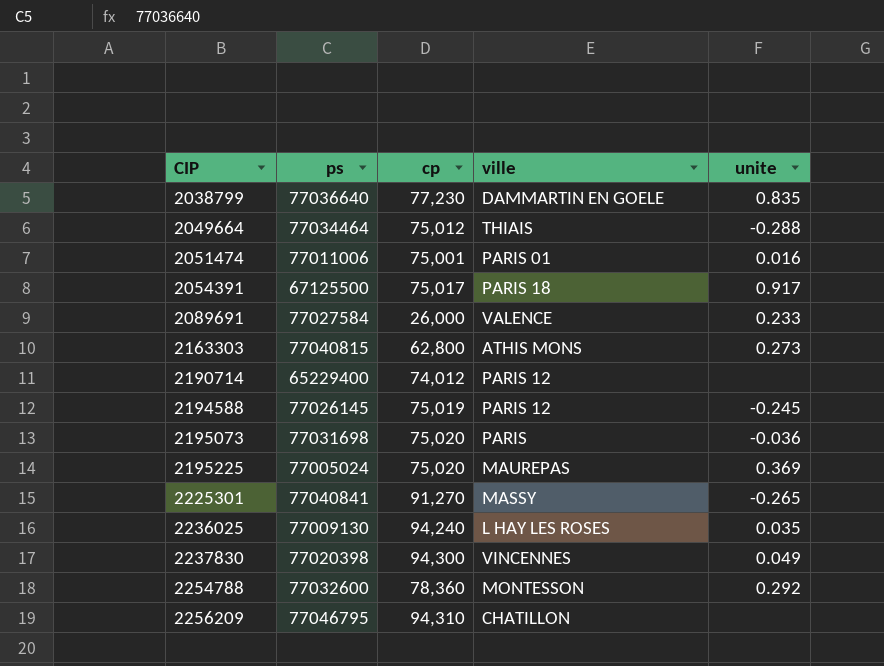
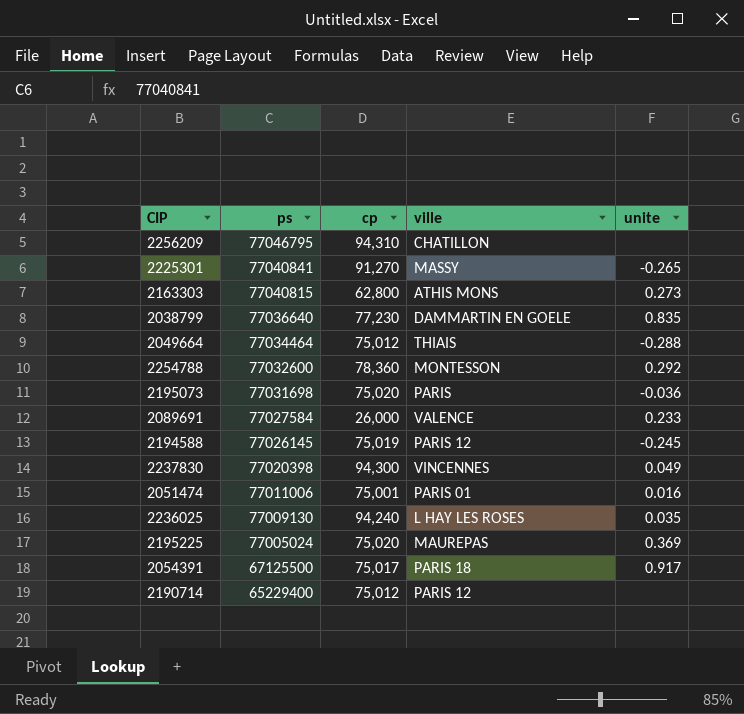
row order: CIP ascending -> ps descending
2190714 | cp: 74,012 -> 75,012

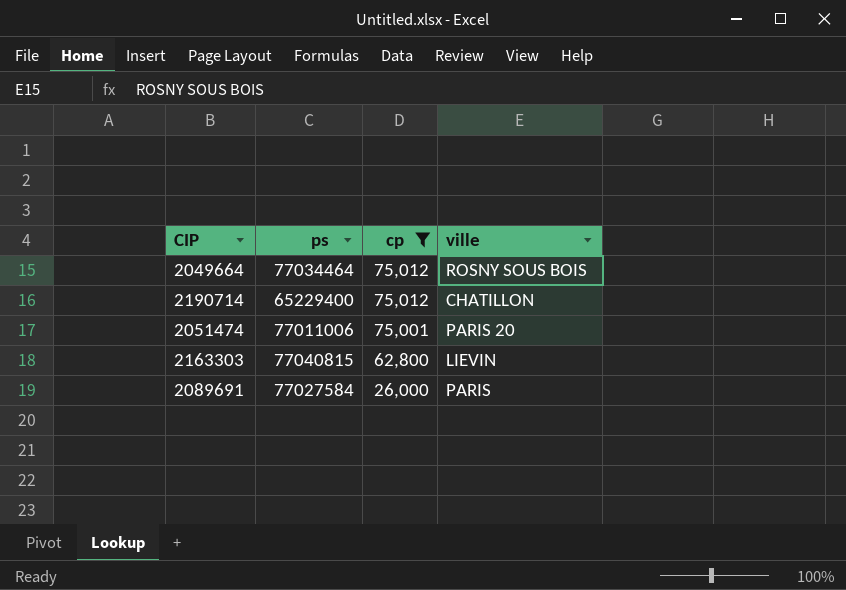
filter: none -> cp <= 75,012
row order: ps descending -> cp descending
column unite | position: 5 -> none
2049664 | ville: THIAIS -> ROSNY SOUS BOIS
2190714 | ville: PARIS 12 -> CHATILLON
2051474 | ville: PARIS 01 -> PARIS 20
2163303 | ville: ATHIS MONS -> LIEVIN
2089691 | ville: VALENCE -> PARIS

